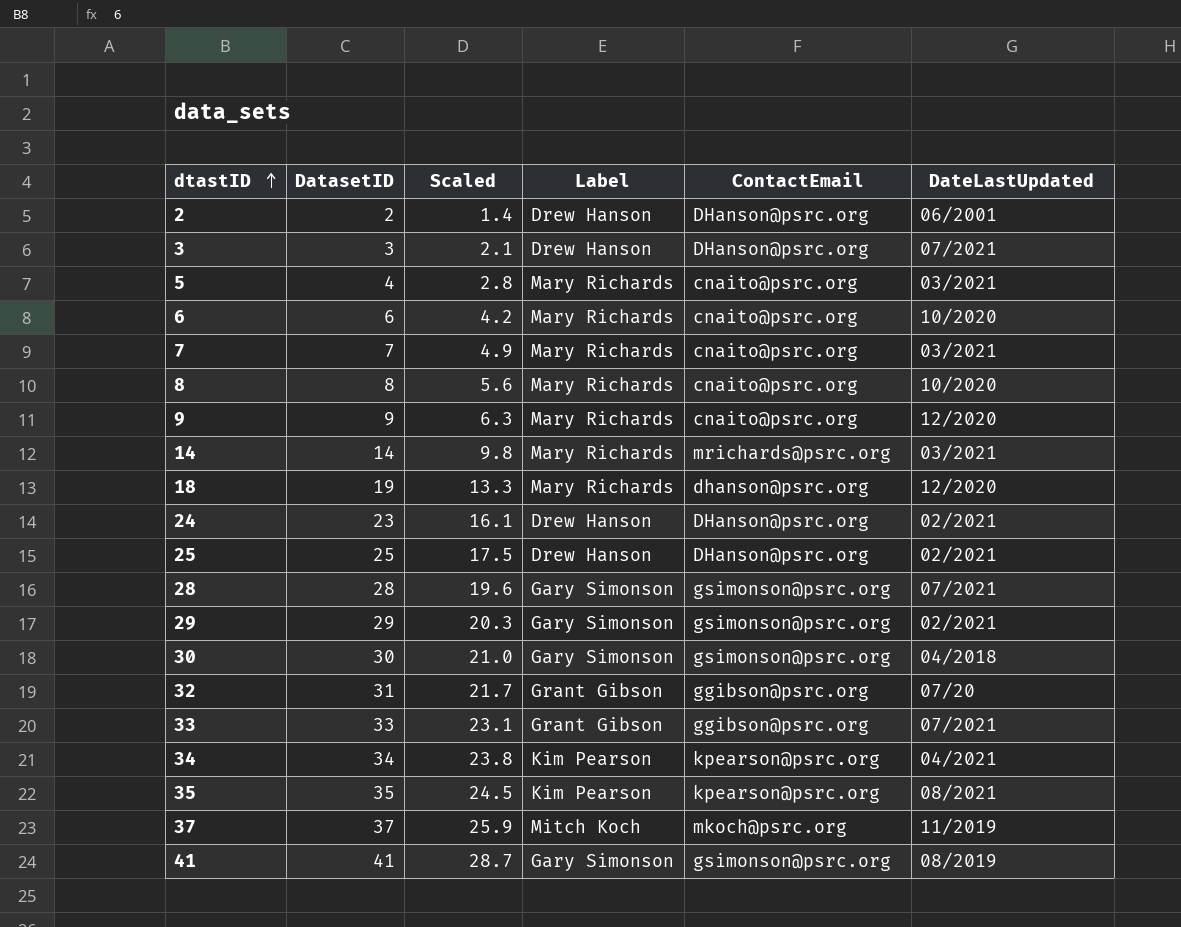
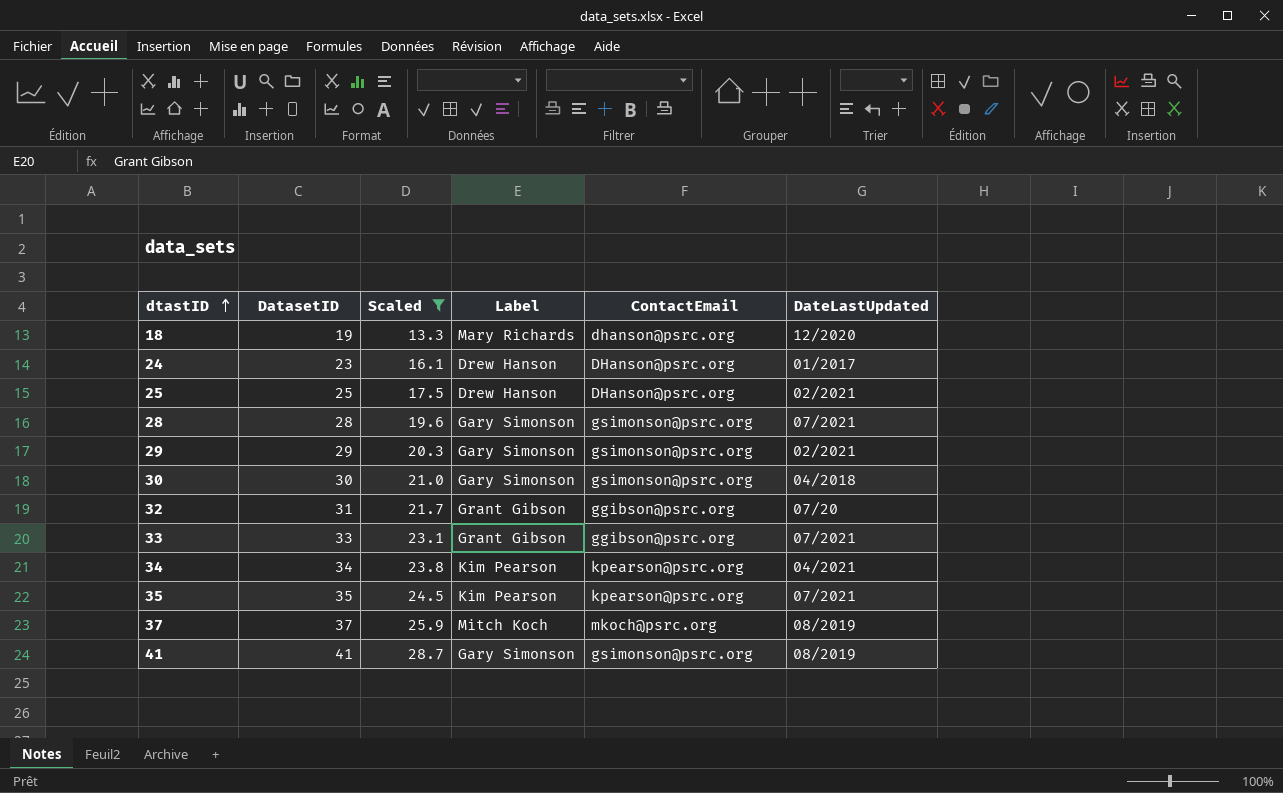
filter: none -> Scaled >= 13.3
24 | DateLastUpdated: 02/2021 -> 01/2017
35 | DateLastUpdated: 08/2021 -> 07/2021
37 | DateLastUpdated: 11/2019 -> 08/2019

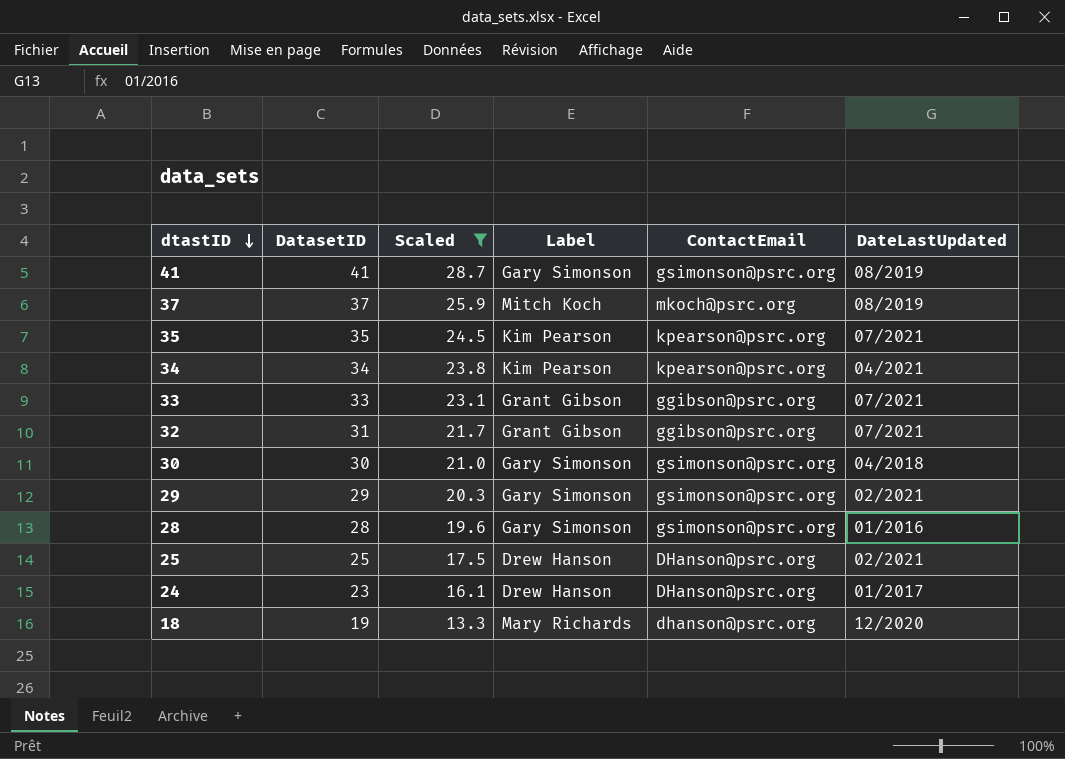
row order: dtastID ascending -> dtastID descending
32 | DateLastUpdated: 07/20 -> 07/2021
28 | DateLastUpdated: 07/2021 -> 01/2016

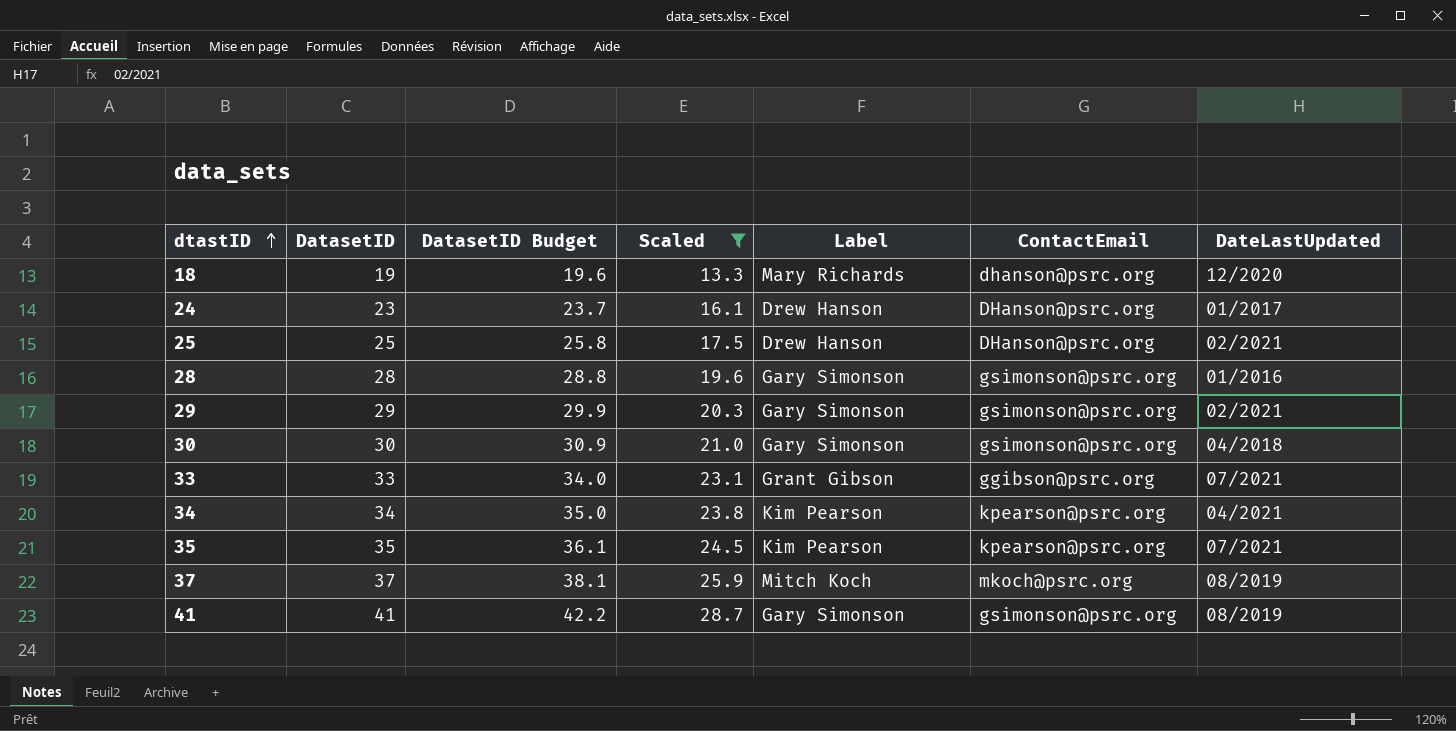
row order: dtastID descending -> dtastID ascending
column DatasetID Budget | formula: none -> [DatasetID] * 1.03
row 32: 31 | 21.7 | Grant Gibson | ggibson@psrc.org | 07/2021 -> none

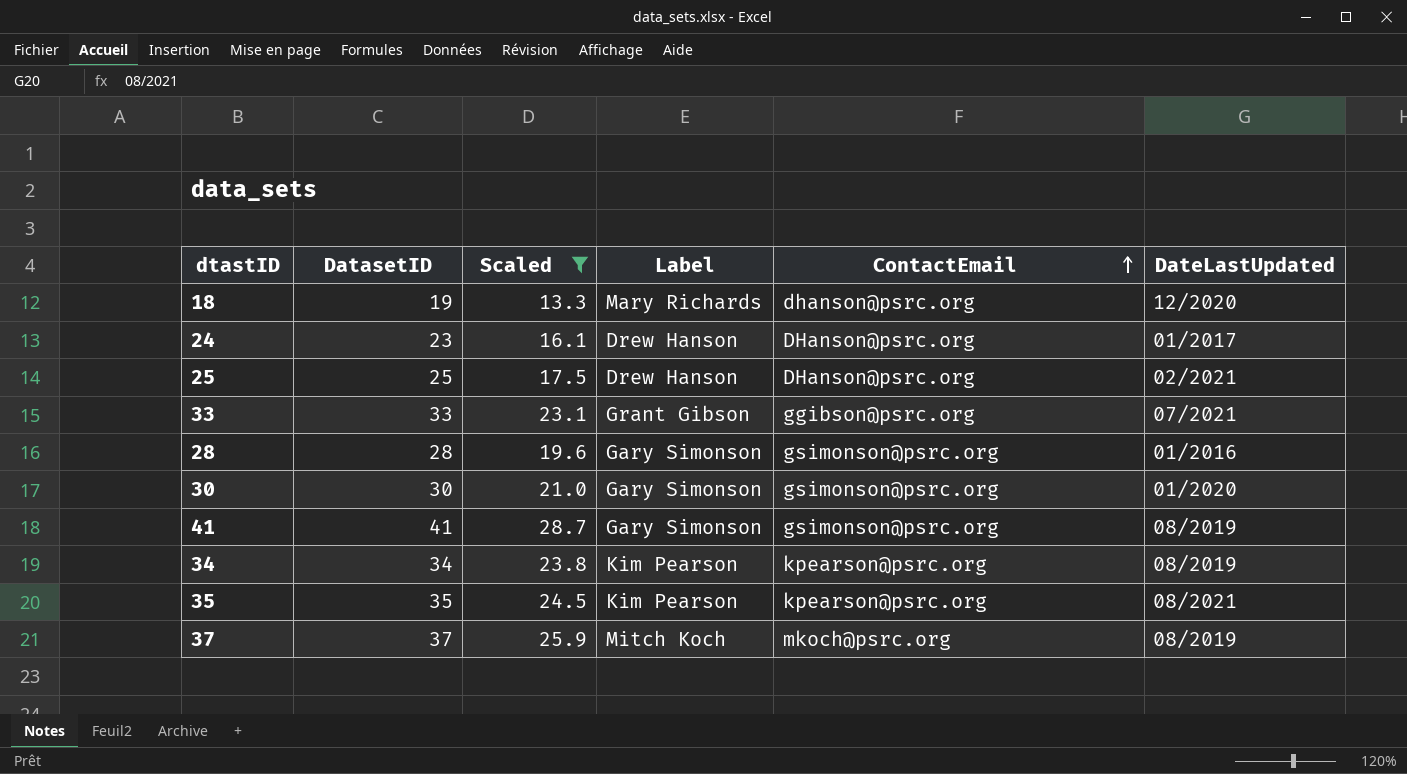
row order: dtastID ascending -> ContactEmail ascending
column DatasetID Budget | formula: [DatasetID] * 1.03 -> none
row 29: 29 | 29.9 | 20.3 | Gary Simonson | gsimonson@psrc.org | 02/2021 -> none
30 | DateLastUpdated: 04/2018 -> 01/2020
34 | DateLastUpdated: 04/2021 -> 08/2019
35 | DateLastUpdated: 07/2021 -> 08/2021

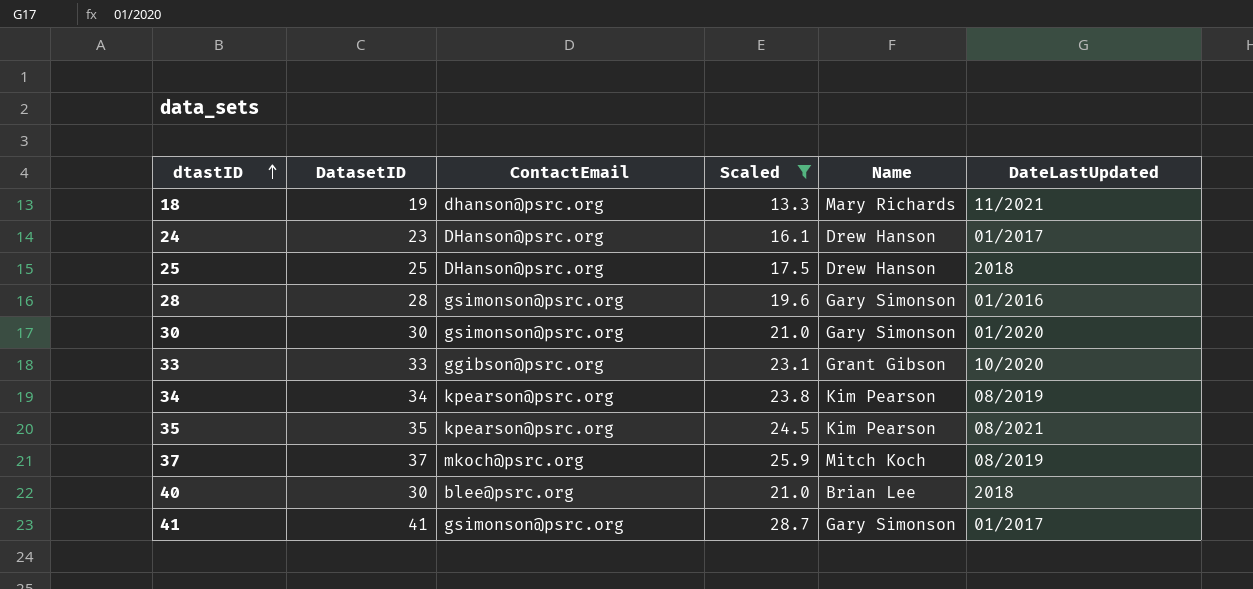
row order: ContactEmail ascending -> dtastID ascending
column ContactEmail | position: 5 -> 3
column name: Label -> Name
18 | DateLastUpdated: 12/2020 -> 11/2021
25 | DateLastUpdated: 02/2021 -> 2018
33 | DateLastUpdated: 07/2021 -> 10/2020
row 40: none -> 30 | blee@psrc.org | 21.0 | Brian Lee | 2018
41 | DateLastUpdated: 08/2019 -> 01/2017

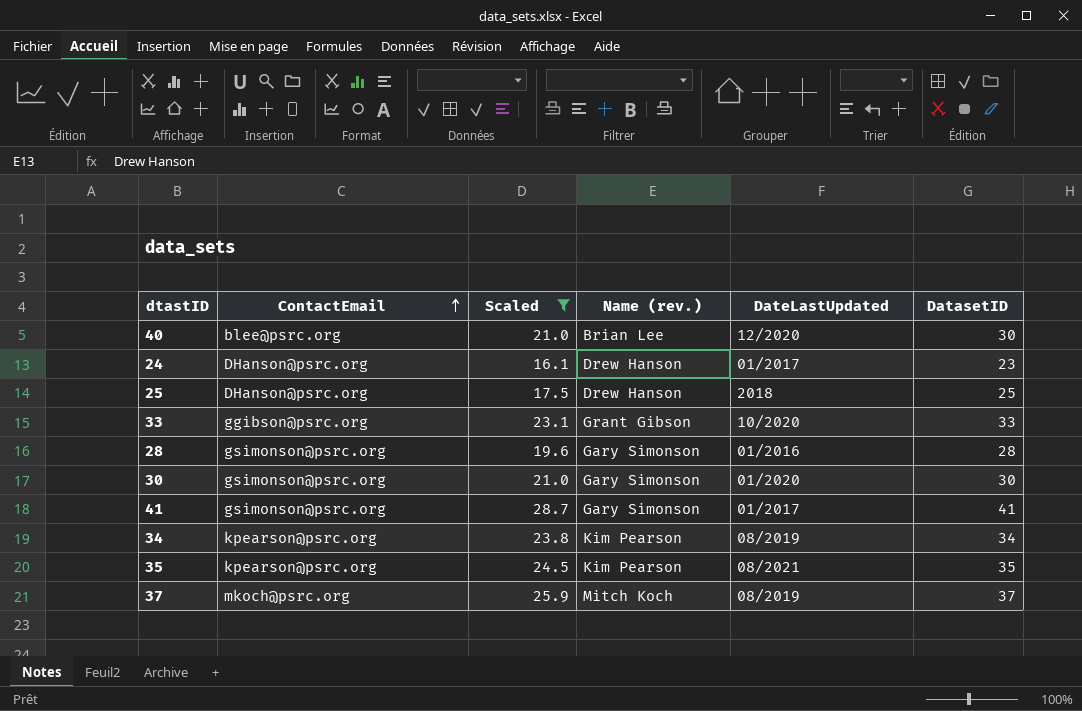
row order: dtastID ascending -> ContactEmail ascending
column name: Name -> Name (rev.)
column DatasetID | position: 2 -> 6
row 18: 19 | dhanson@psrc.org | 13.3 | Mary Richards | 11/2021 -> none
40 | DateLastUpdated: 2018 -> 12/2020

